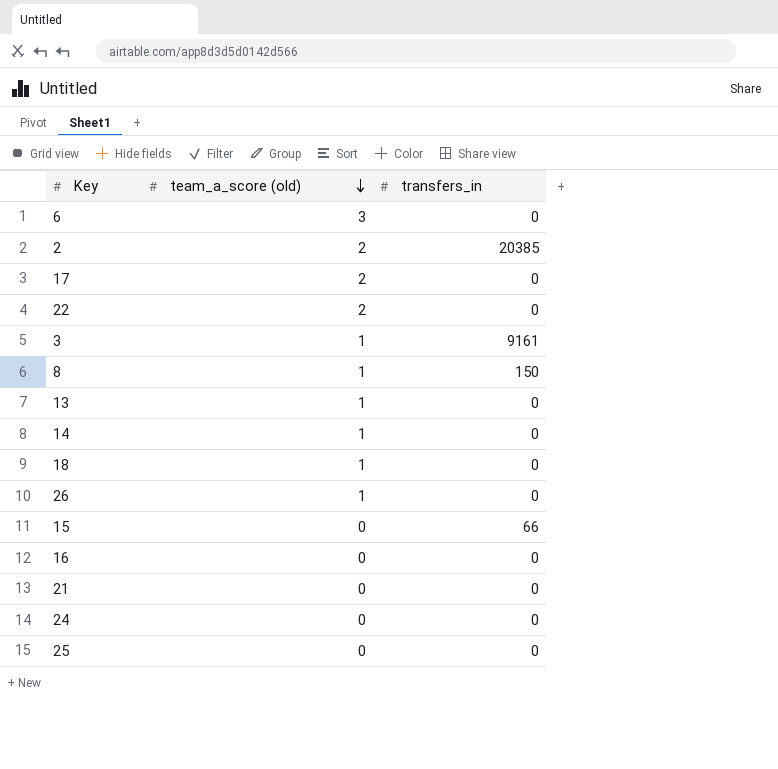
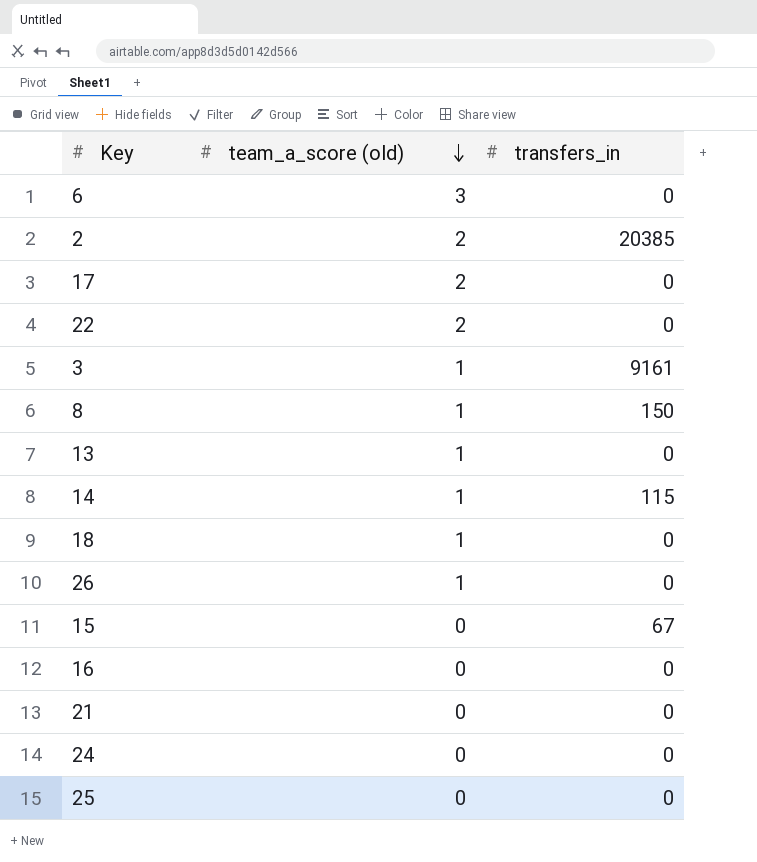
14 | transfers_in: 0 -> 115
15 | transfers_in: 66 -> 67

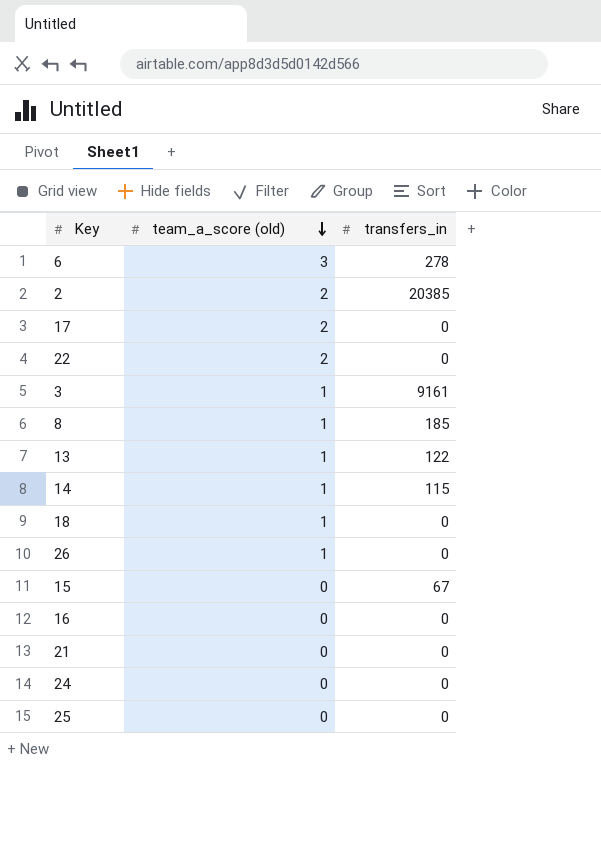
6 | transfers_in: 0 -> 278
8 | transfers_in: 150 -> 185
13 | transfers_in: 0 -> 122

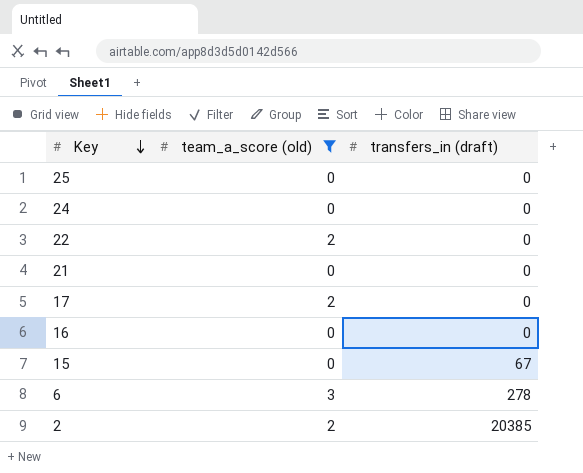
filter: none -> team_a_score (old) != 1
row order: team_a_score (old) descending -> Key descending
column name: transfers_in -> transfers_in (draft)

